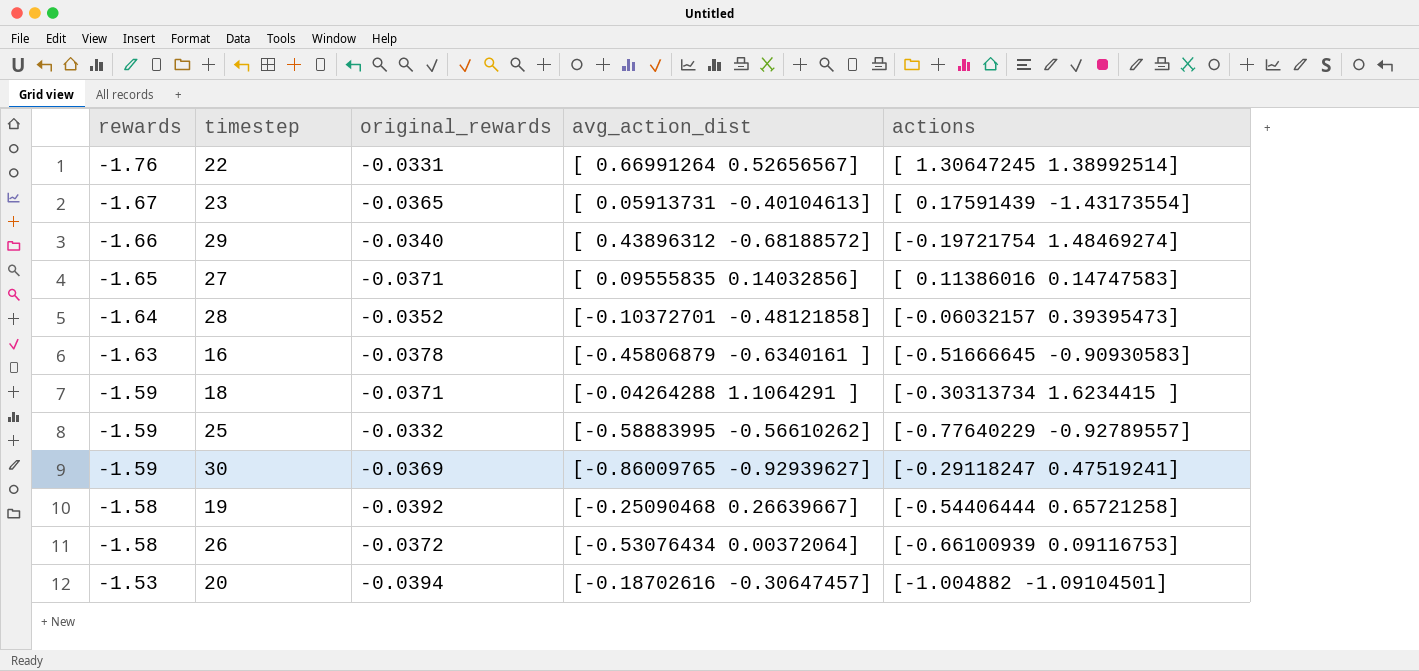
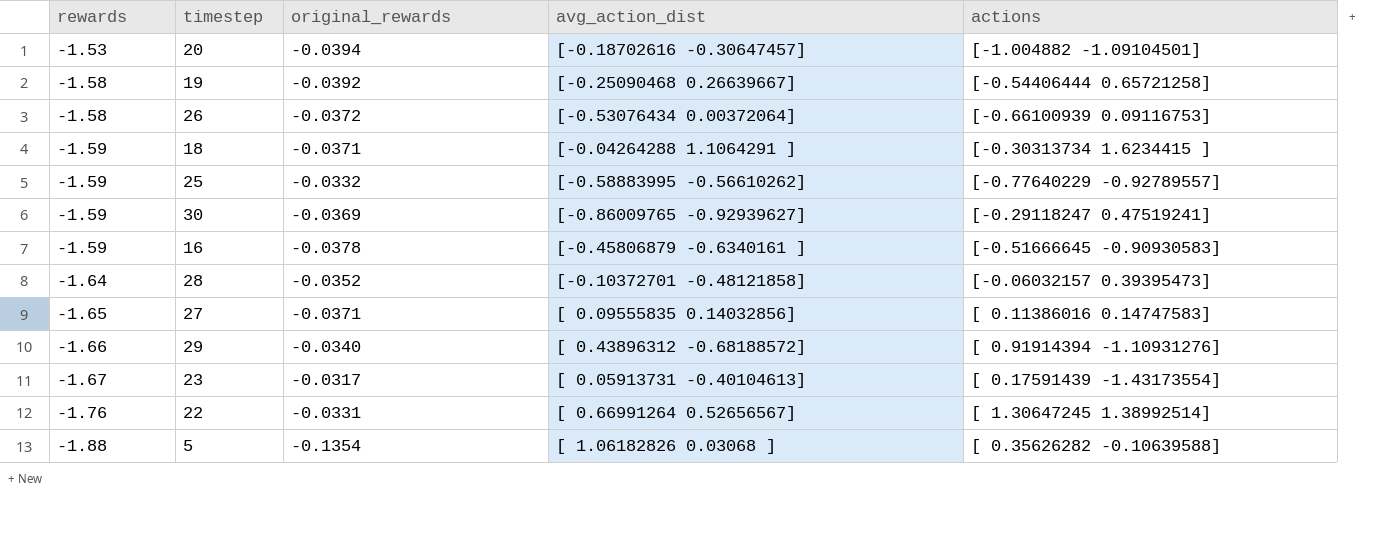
row order: rewards ascending -> rewards descending
16 | rewards: -1.63 -> -1.59
29 | actions: [-0.19721754 1.48469274] -> [ 0.91914394 -1.10931276]
23 | original_rewards: -0.0365 -> -0.0317
row 5: none -> -1.88 | -0.1354 | [ 1.06182826 0.03068 ] | [ 0.35626282 -0.10639588]

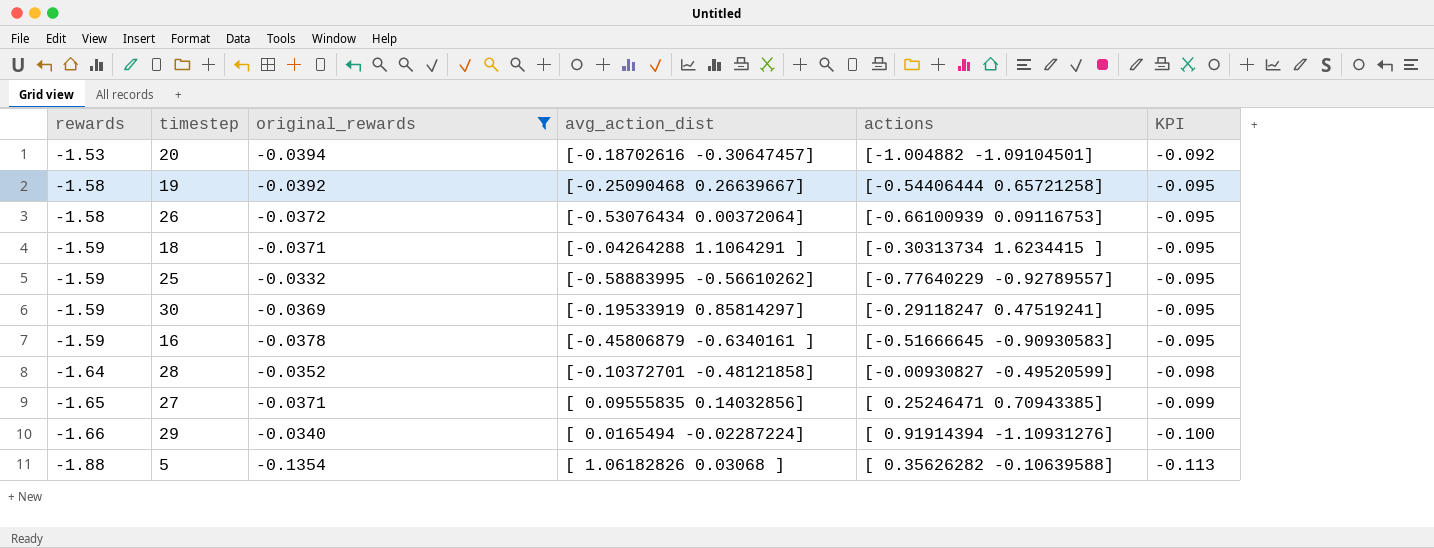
filter: none -> original_rewards <= -0.0332
column KPI | formula: none -> [rewards] * 0.06
30 | avg_action_dist: [-0.86009765 -0.92939627] -> [-0.19533919 0.85814297]
28 | actions: [-0.06032157 0.39395473] -> [-0.00930827 -0.49520599]
27 | actions: [ 0.11386016 0.14747583] -> [ 0.25246471 0.70943385]
29 | avg_action_dist: [ 0.43896312 -0.68188572] -> [ 0.0165494 -0.02287224]

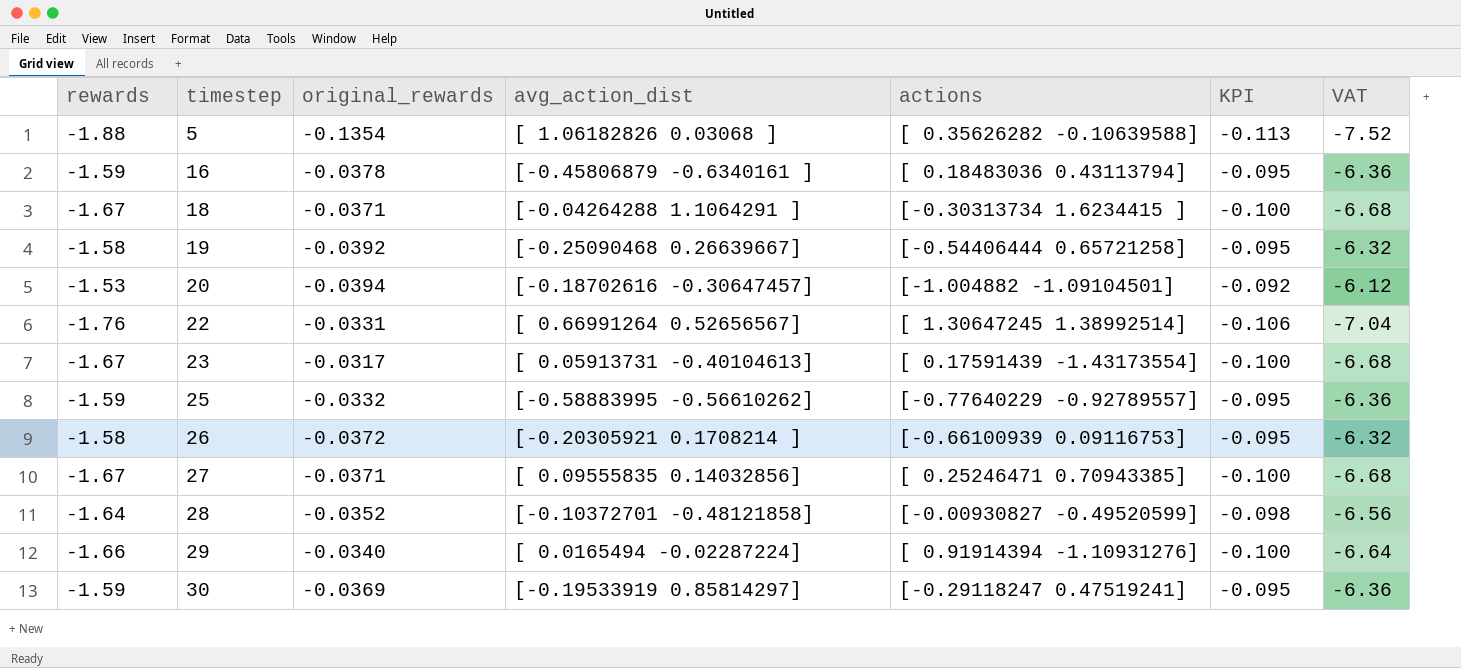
filter: original_rewards <= -0.0332 -> none
row order: rewards descending -> timestep ascending
column VAT | formula: none -> [rewards] * 4
16 | actions: [-0.51666645 -0.90930583] -> [ 0.18483036 0.43113794]
18 | rewards: -1.59 -> -1.67
18 | KPI: -0.095 -> -0.100
26 | avg_action_dist: [-0.53076434 0.00372064] -> [-0.20305921 0.1708214 ]
27 | rewards: -1.65 -> -1.67
27 | KPI: -0.099 -> -0.100

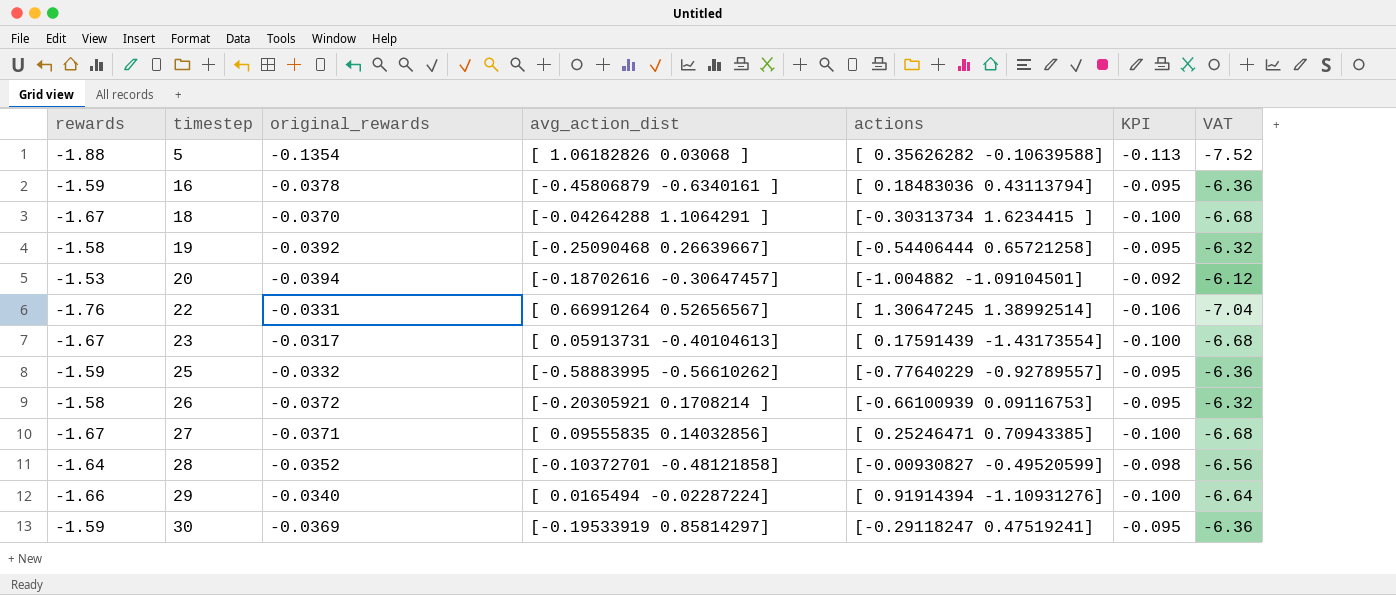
18 | original_rewards: -0.0371 -> -0.0370

